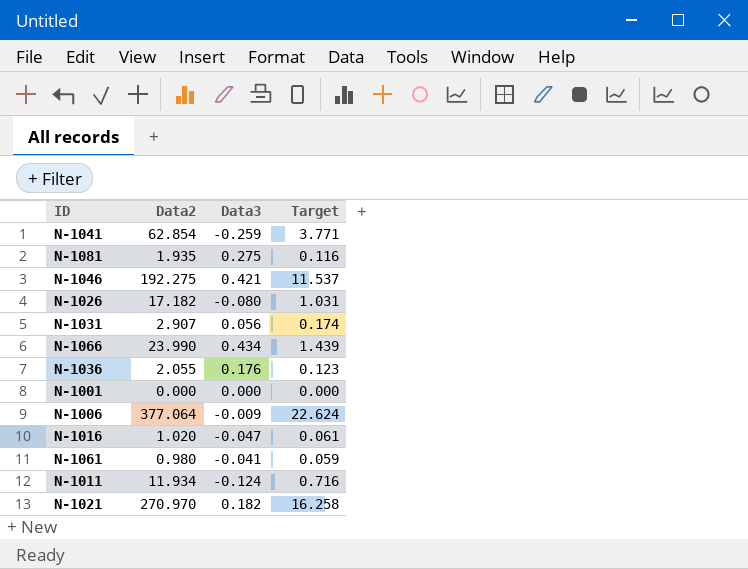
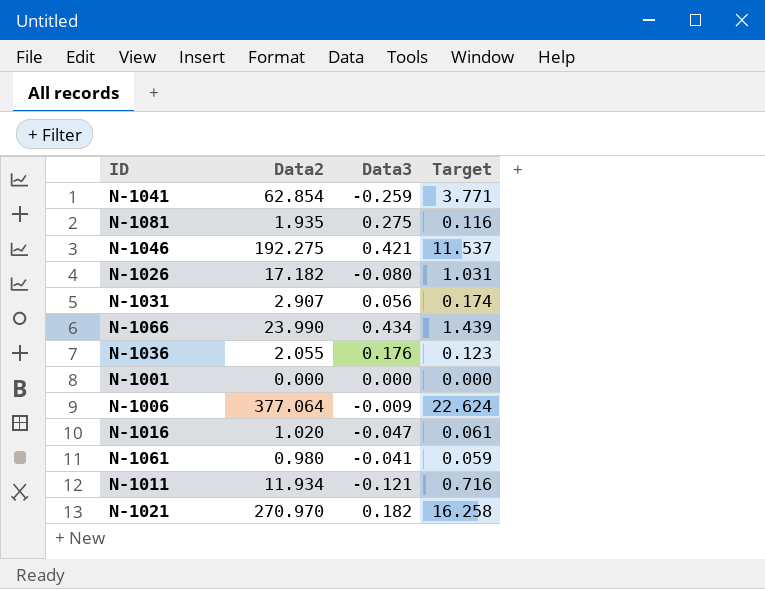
N-1011 | Data3: -0.124 -> -0.121

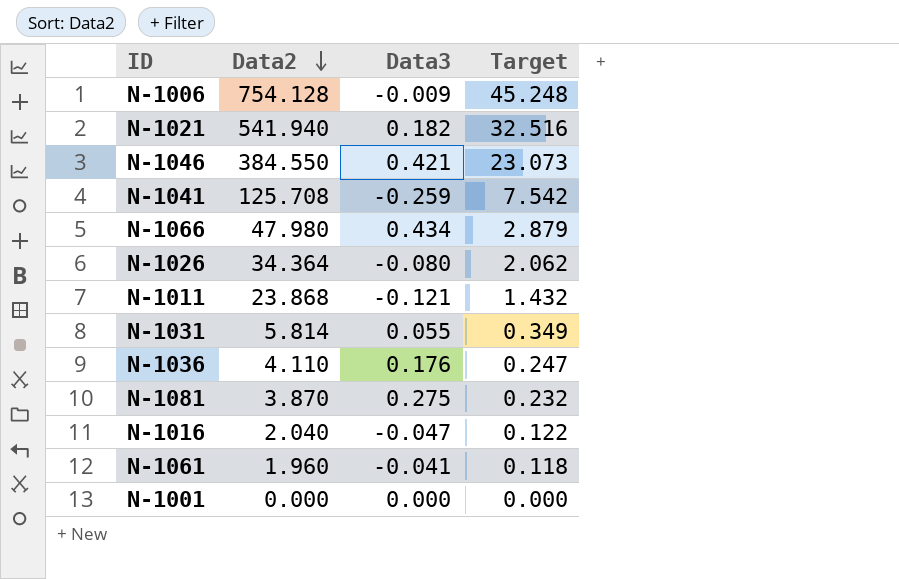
row order: none -> Data2 descending
N-1006 | Data2: 377.064 -> 754.128
N-1006 | Target: 22.624 -> 45.248
N-1021 | Data2: 270.970 -> 541.940
N-1021 | Target: 16.258 -> 32.516
N-1046 | Data2: 192.275 -> 384.550
N-1046 | Target: 11.537 -> 23.073
N-1041 | Data2: 62.854 -> 125.708
N-1041 | Target: 3.771 -> 7.542
N-1066 | Data2: 23.990 -> 47.980
N-1066 | Target: 1.439 -> 2.879
N-1026 | Data2: 17.182 -> 34.364
N-1026 | Target: 1.031 -> 2.062
N-1011 | Data2: 11.934 -> 23.868
N-1011 | Target: 0.716 -> 1.432
N-1031 | Data2: 2.907 -> 5.814
N-1031 | Data3: 0.056 -> 0.055
N-1031 | Target: 0.174 -> 0.349
N-1036 | Data2: 2.055 -> 4.110
N-1036 | Target: 0.123 -> 0.247
N-1081 | Data2: 1.935 -> 3.870
N-1081 | Target: 0.116 -> 0.232
N-1016 | Data2: 1.020 -> 2.040
N-1016 | Target: 0.061 -> 0.122
N-1061 | Data2: 0.980 -> 1.960
N-1061 | Target: 0.059 -> 0.118

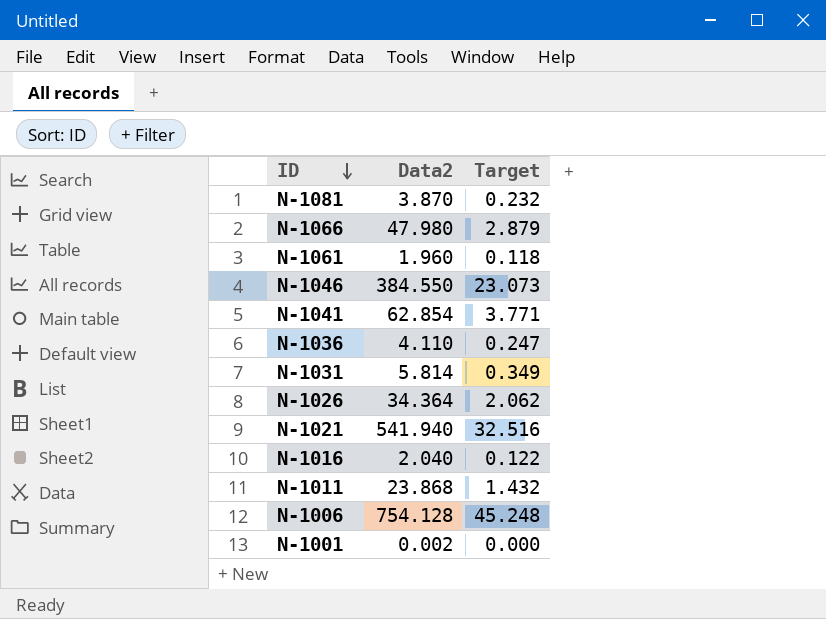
row order: Data2 descending -> ID descending
column Data3 | position: 3 -> none
N-1041 | Data2: 125.708 -> 62.854
N-1041 | Target: 7.542 -> 3.771
N-1001 | Data2: 0.000 -> 0.002

